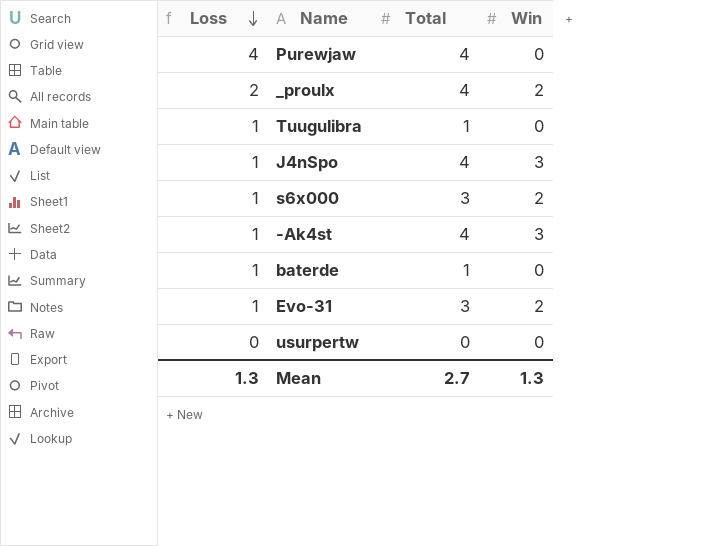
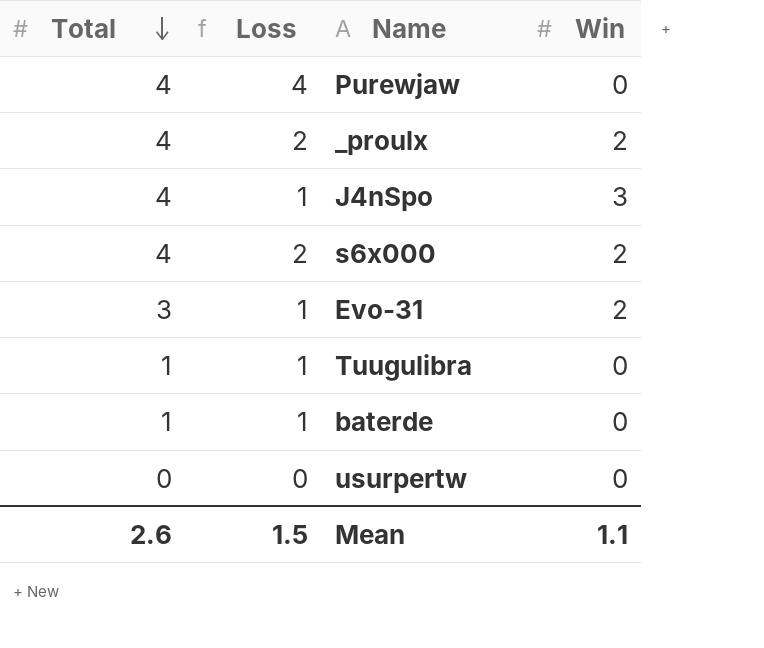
row order: Loss descending -> Total descending
column Total | position: 3 -> 1
row -Ak4st: 1 | 4 | 3 -> none
s6x000 | Total: 3 -> 4
s6x000 | Loss: 1 -> 2
Mean | Total: 2.7 -> 2.6
Mean | Loss: 1.3 -> 1.5
Mean | Win: 1.3 -> 1.1

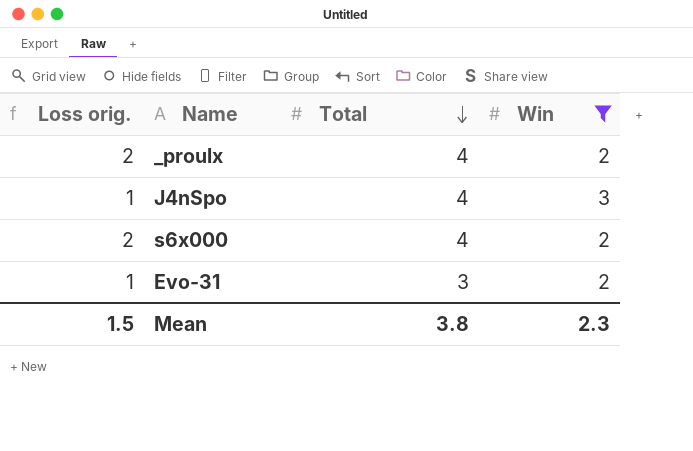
filter: none -> Win != 0
column name: Loss -> Loss orig.
column Total | position: 1 -> 3
Mean | Total: 2.6 -> 3.8
Mean | Win: 1.1 -> 2.3

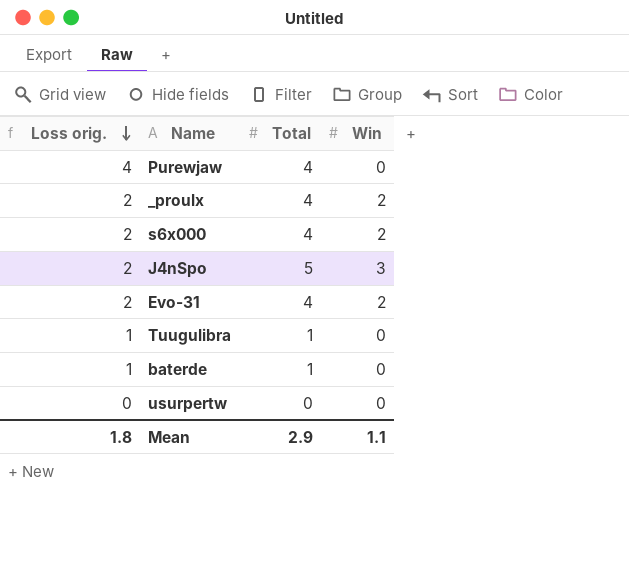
filter: Win != 0 -> none
row order: Total descending -> Loss orig. descending
J4nSpo | Loss orig.: 1 -> 2
J4nSpo | Total: 4 -> 5
Evo-31 | Loss orig.: 1 -> 2
Evo-31 | Total: 3 -> 4
Mean | Loss orig.: 1.5 -> 1.8
Mean | Total: 3.8 -> 2.9
Mean | Win: 2.3 -> 1.1

